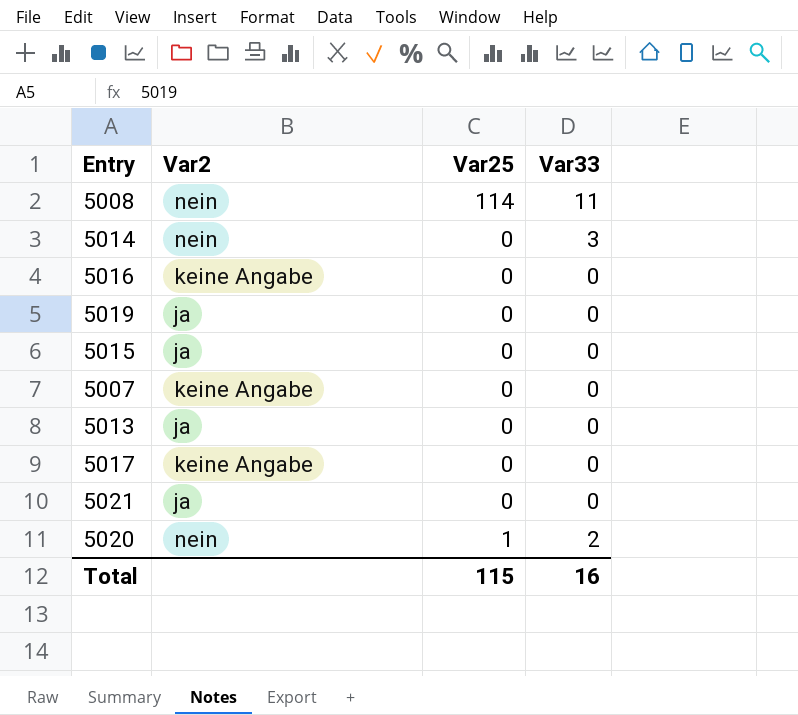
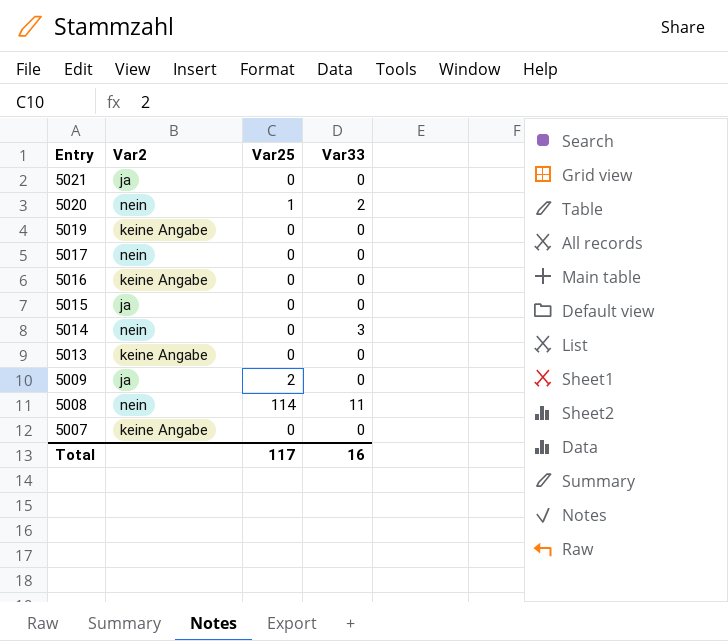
row order: none -> Entry descending
5019 | Var2: ja -> keine Angabe
5017 | Var2: keine Angabe -> nein
5013 | Var2: ja -> keine Angabe
row 5009: none -> ja | 2 | 0
Total | Var25: 115 -> 117

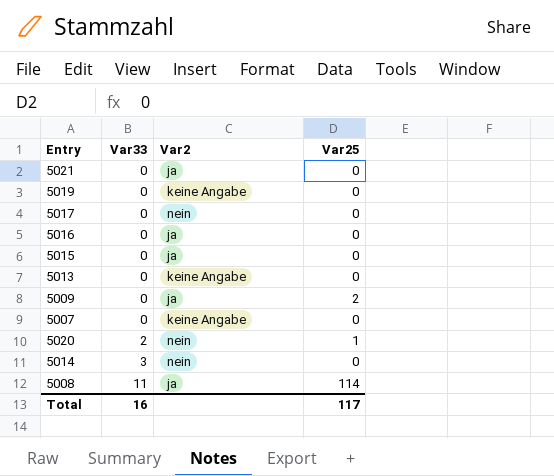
row order: Entry descending -> Var33 ascending
column Var33 | position: 4 -> 2
5016 | Var2: keine Angabe -> ja
5008 | Var2: nein -> ja

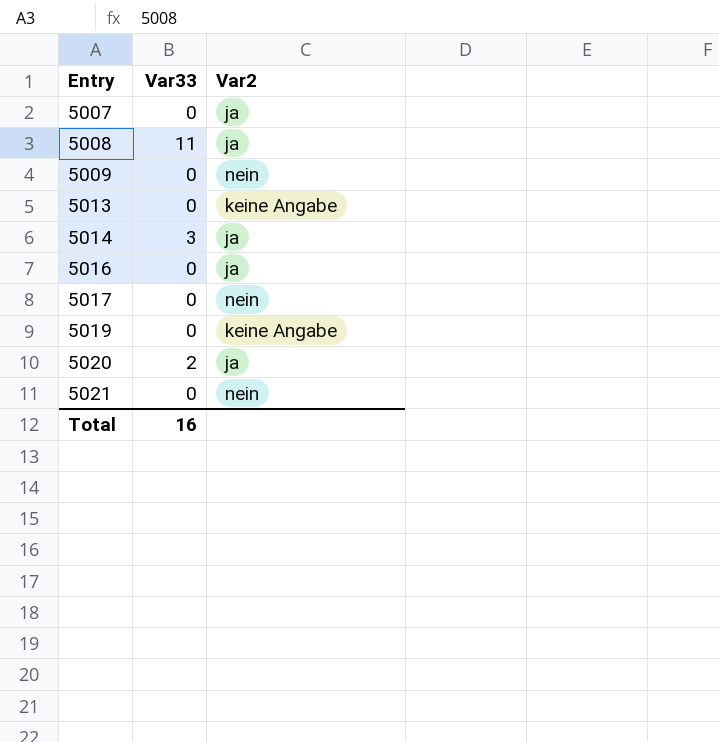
row order: Var33 ascending -> Entry ascending
column Var25 | position: 4 -> none
row 5015: 0 | ja | 0 -> none
5007 | Var2: keine Angabe -> ja
5009 | Var2: ja -> nein
5014 | Var2: nein -> ja
5020 | Var2: nein -> ja
5021 | Var2: ja -> nein

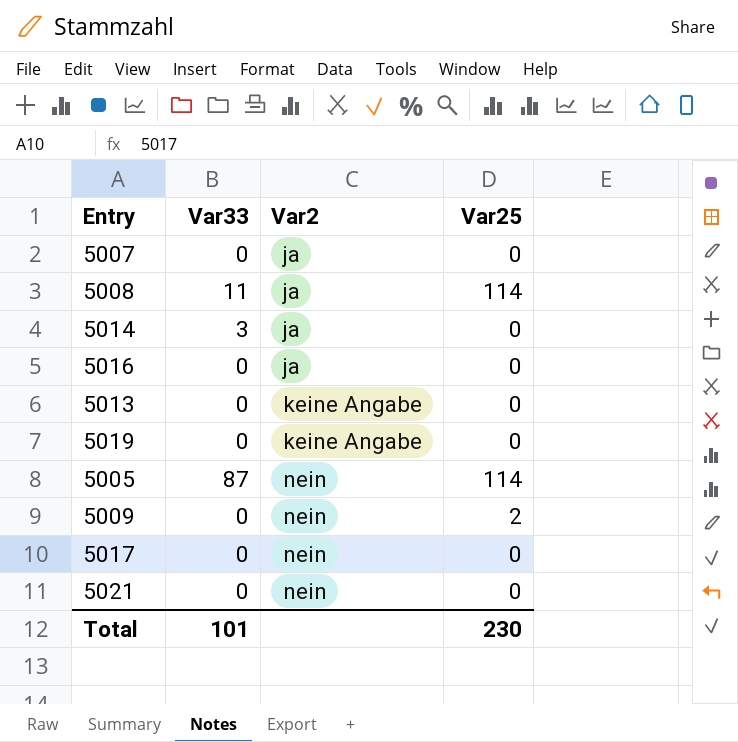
row order: Entry ascending -> Var2 ascending
column Var25 | position: none -> 4
row 5020: 2 | ja -> none
row 5005: none -> 87 | nein | 114
Total | Var33: 16 -> 101

